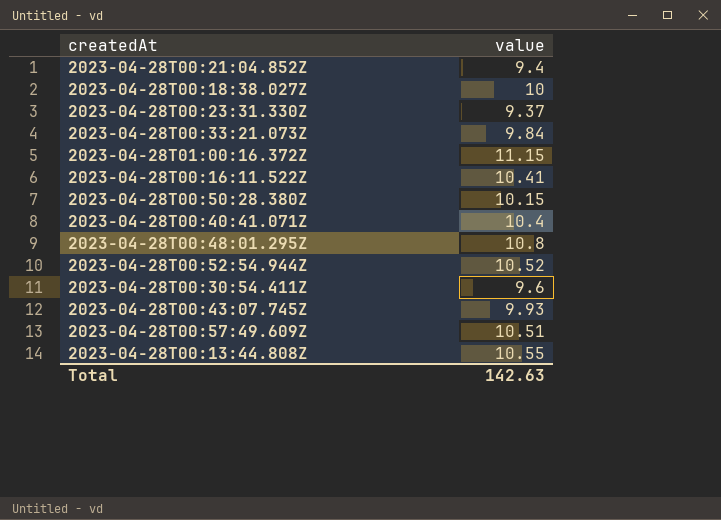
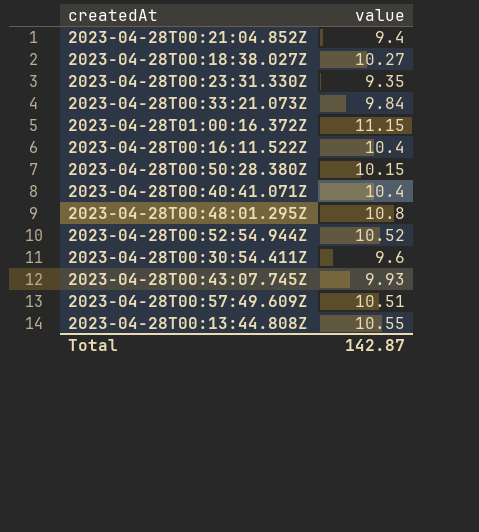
2023-04-28T00:18:38.027Z | value: 10 -> 10.27
2023-04-28T00:23:31.330Z | value: 9.37 -> 9.35
2023-04-28T00:16:11.522Z | value: 10.41 -> 10.4
Total | value: 142.63 -> 142.87

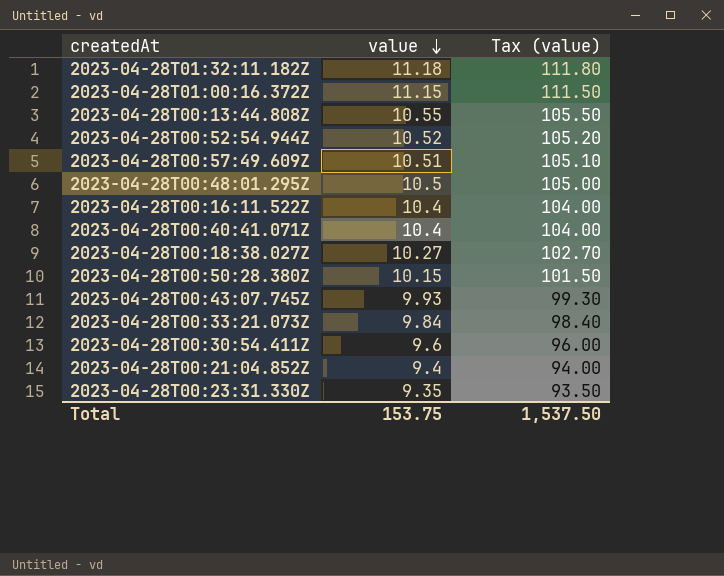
row order: none -> value descending
column Tax (value) | formula: none -> [value] * 10
row 2023-04-28T01:32:11.182Z: none -> 11.18 | 111.80
2023-04-28T00:48:01.295Z | value: 10.8 -> 10.5
Total | value: 142.87 -> 153.75

